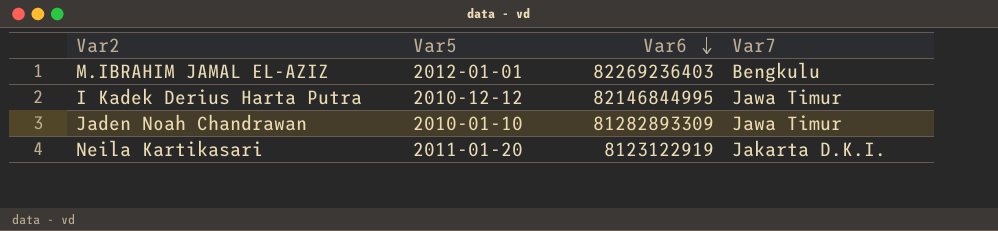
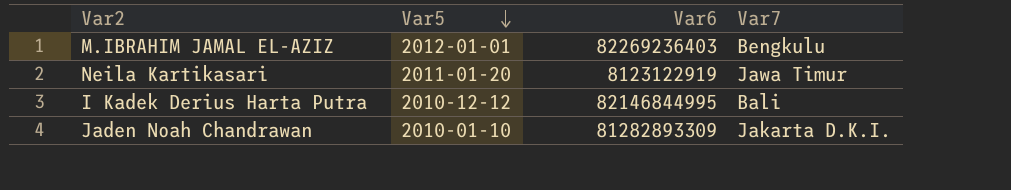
row order: Var6 descending -> Var5 descending
Neila Kartikasari | Var7: Jakarta D.K.I. -> Jawa Timur
I Kadek Derius Harta Putra | Var7: Jawa Timur -> Bali
Jaden Noah Chandrawan | Var7: Jawa Timur -> Jakarta D.K.I.

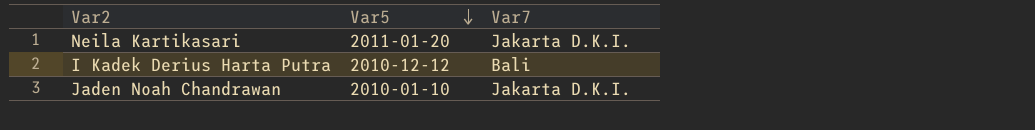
column Var6 | position: 3 -> none
row M.IBRAHIM JAMAL EL-AZIZ: 2012-01-01 | 82269236403 | Bengkulu -> none
Neila Kartikasari | Var7: Jawa Timur -> Jakarta D.K.I.

